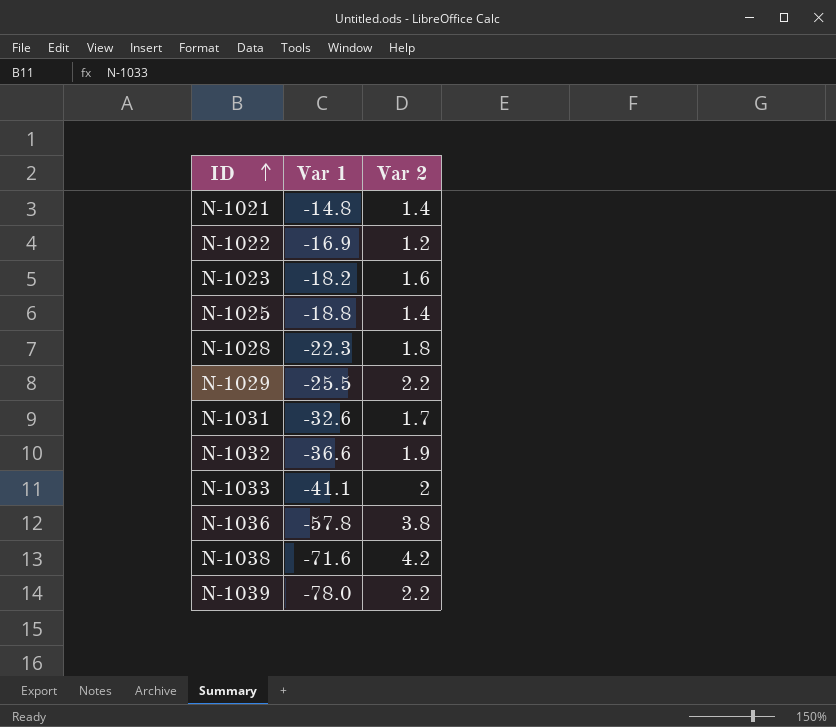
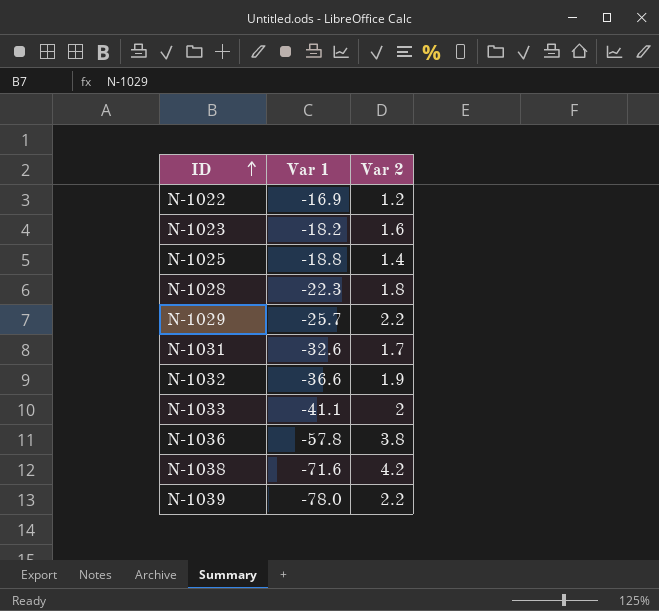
row N-1021: -14.8 | 1.4 -> none
N-1029 | Var 1: -25.5 -> -25.7

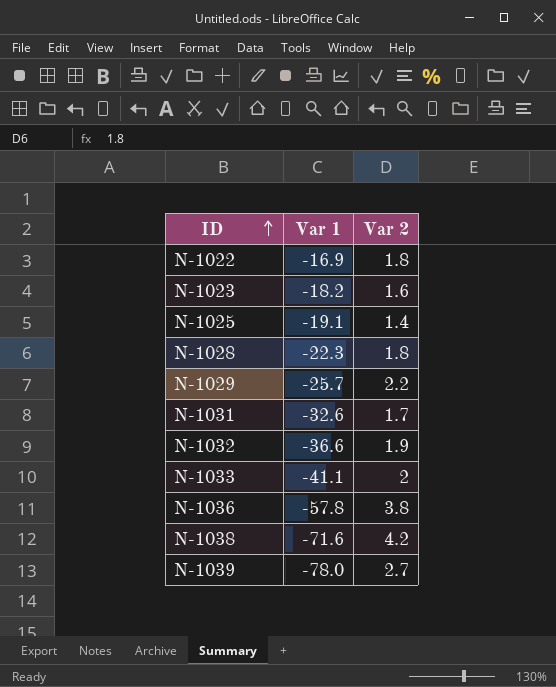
N-1022 | Var 2: 1.2 -> 1.8
N-1025 | Var 1: -18.8 -> -19.1
N-1039 | Var 2: 2.2 -> 2.7

